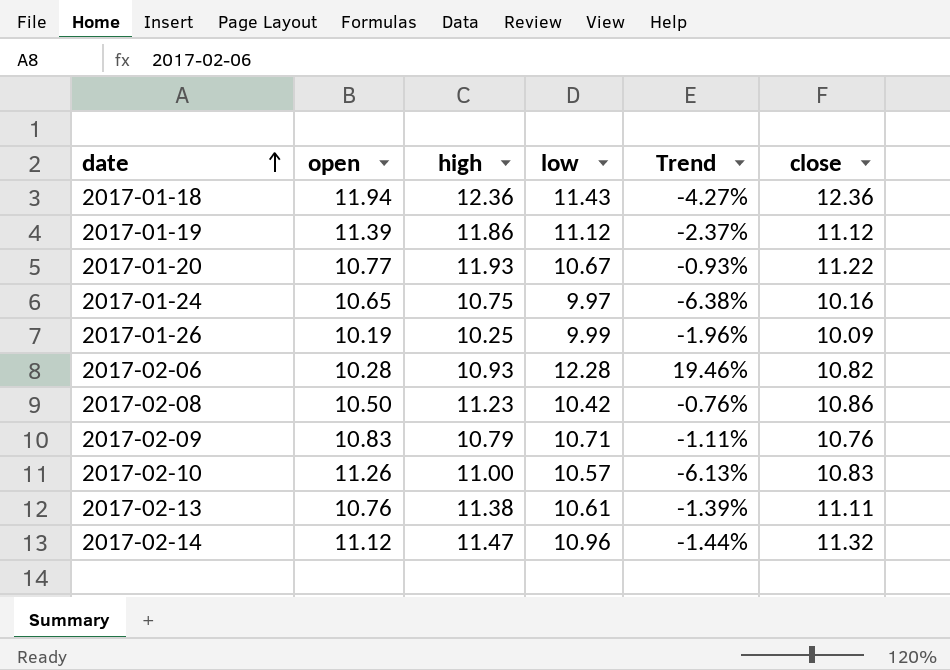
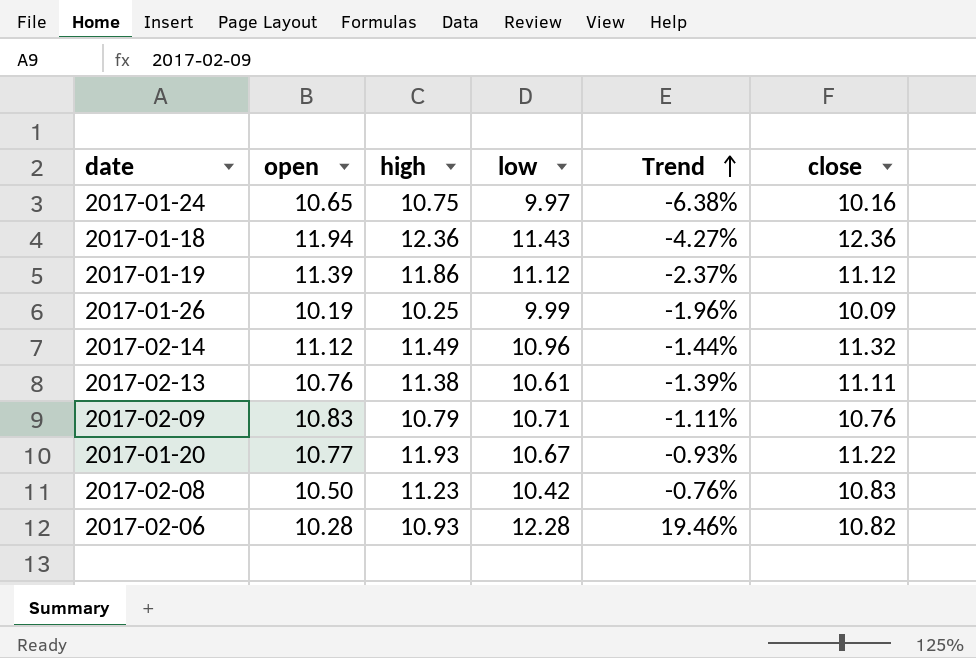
row order: date ascending -> Trend ascending
row 2017-02-10: 11.26 | 11.00 | 10.57 | -6.13% | 10.83 -> none
2017-02-14 | high: 11.47 -> 11.49
2017-02-08 | close: 10.86 -> 10.83

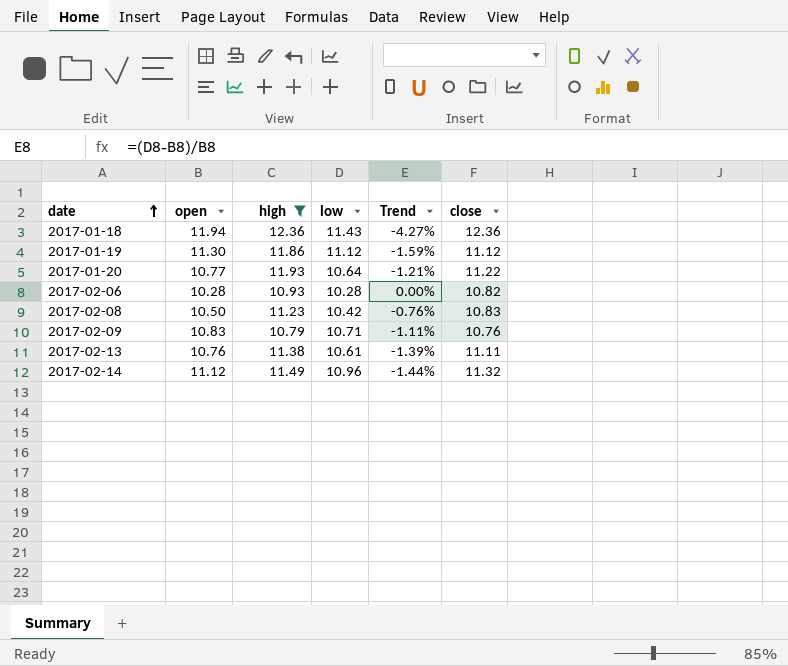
filter: none -> high >= 10.79
row order: Trend ascending -> date ascending
2017-01-19 | open: 11.39 -> 11.30
2017-01-19 | Trend: -2.37% -> -1.59%
2017-01-20 | low: 10.67 -> 10.64
2017-01-20 | Trend: -0.93% -> -1.21%
2017-02-06 | low: 12.28 -> 10.28
2017-02-06 | Trend: 19.46% -> 0.00%

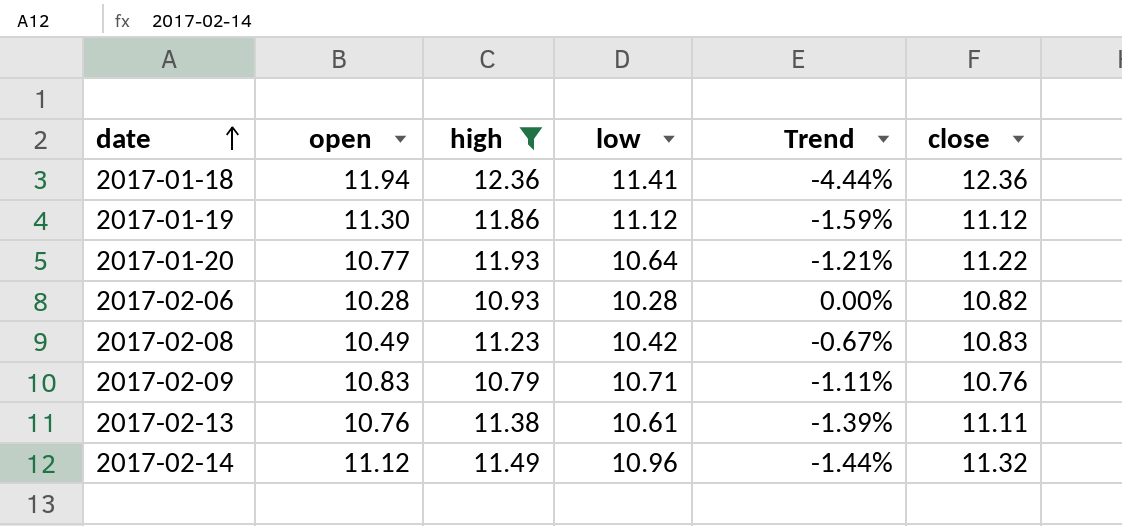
2017-01-18 | low: 11.43 -> 11.41
2017-01-18 | Trend: -4.27% -> -4.44%
2017-02-08 | open: 10.50 -> 10.49
2017-02-08 | Trend: -0.76% -> -0.67%

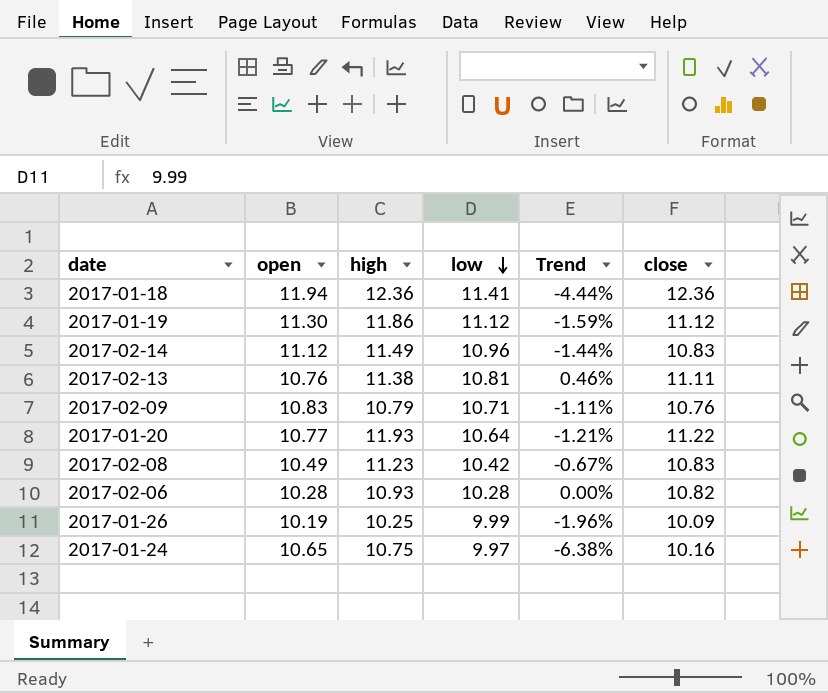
filter: high >= 10.79 -> none
row order: date ascending -> low descending
2017-02-14 | close: 11.32 -> 10.83
2017-02-13 | low: 10.61 -> 10.81
2017-02-13 | Trend: -1.39% -> 0.46%

